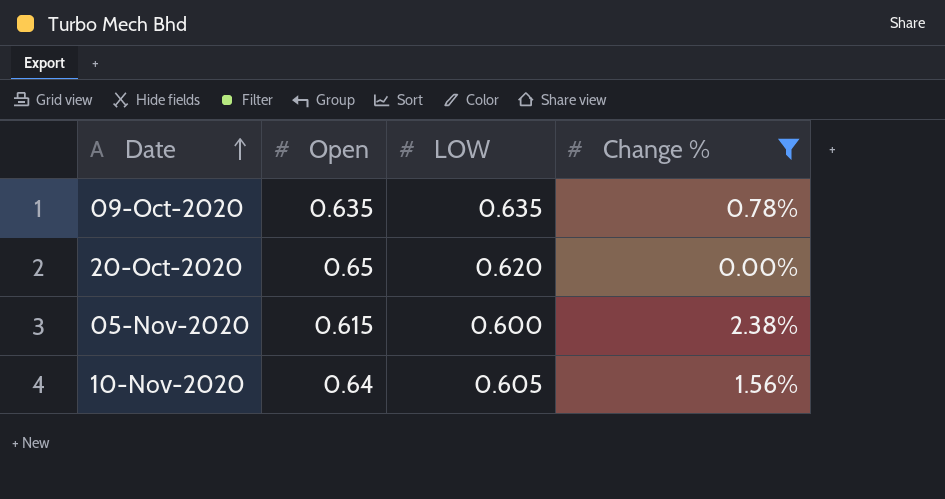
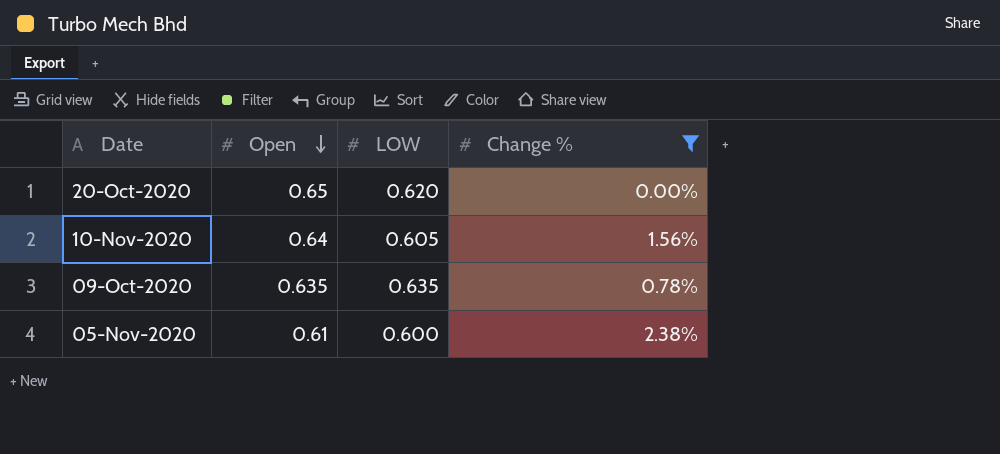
row order: Date ascending -> Open descending
05-Nov-2020 | Open: 0.615 -> 0.61

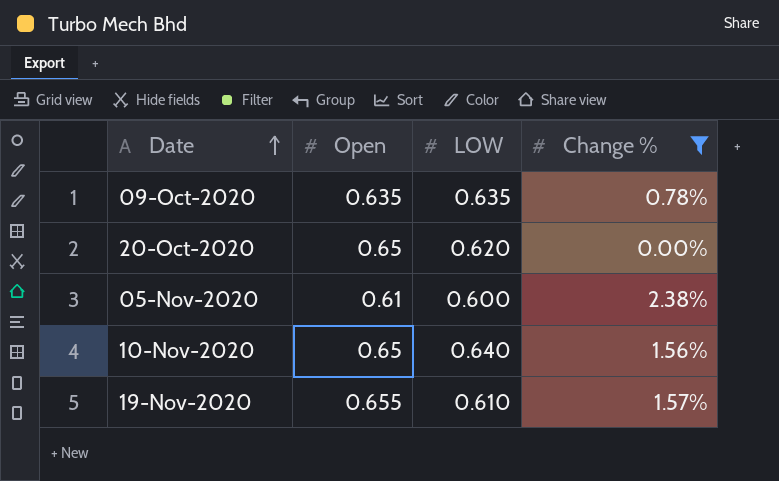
row order: Open descending -> Date ascending
10-Nov-2020 | Open: 0.64 -> 0.65
10-Nov-2020 | LOW: 0.605 -> 0.640
row 19-Nov-2020: none -> 0.655 | 0.610 | 1.57%

